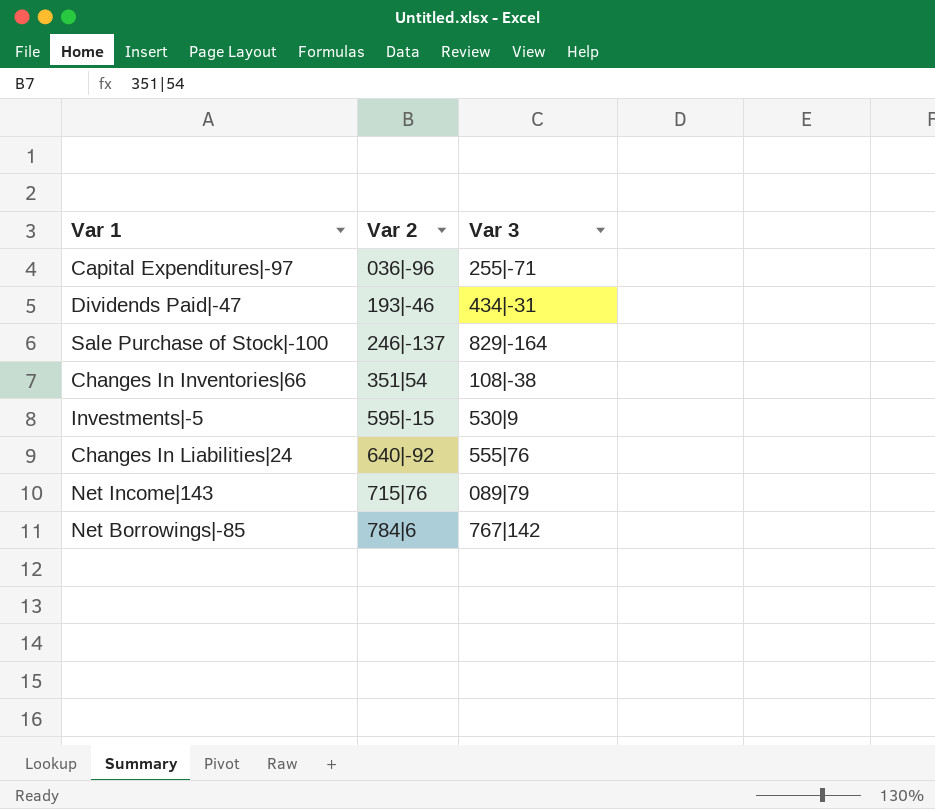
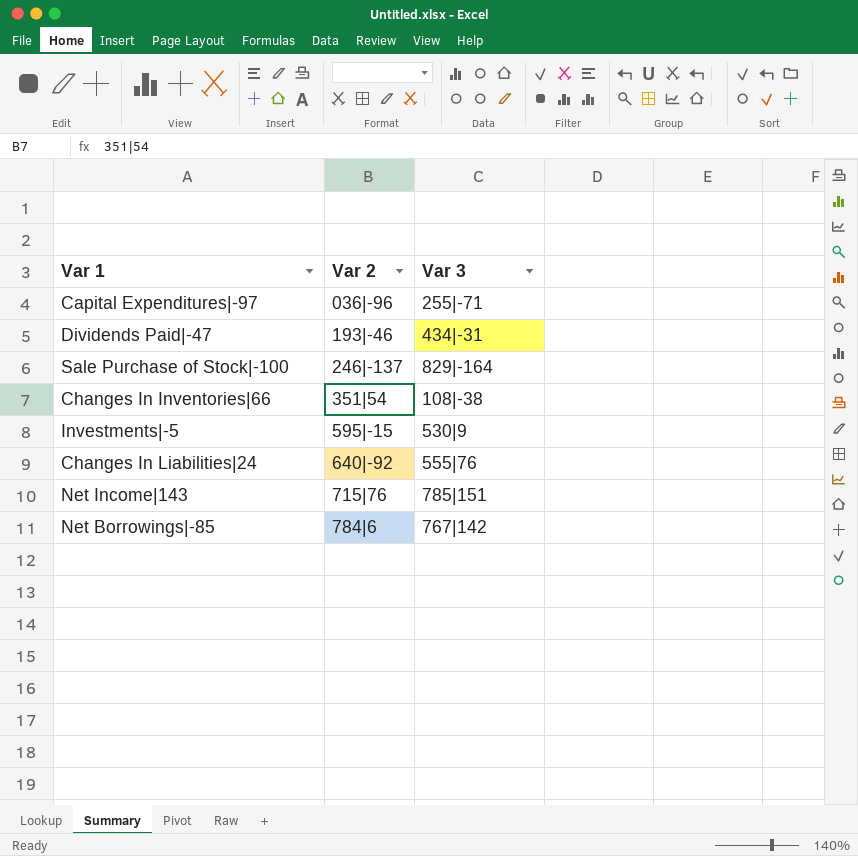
Net Income|143 | Var 3: 089|79 -> 785|151

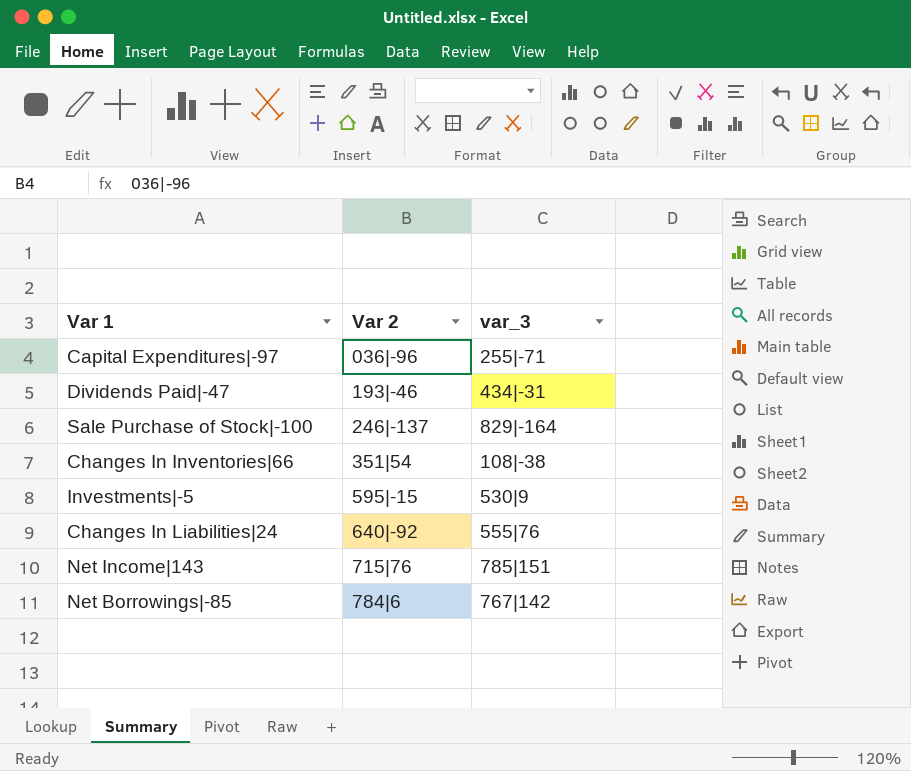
column name: Var 3 -> var_3

